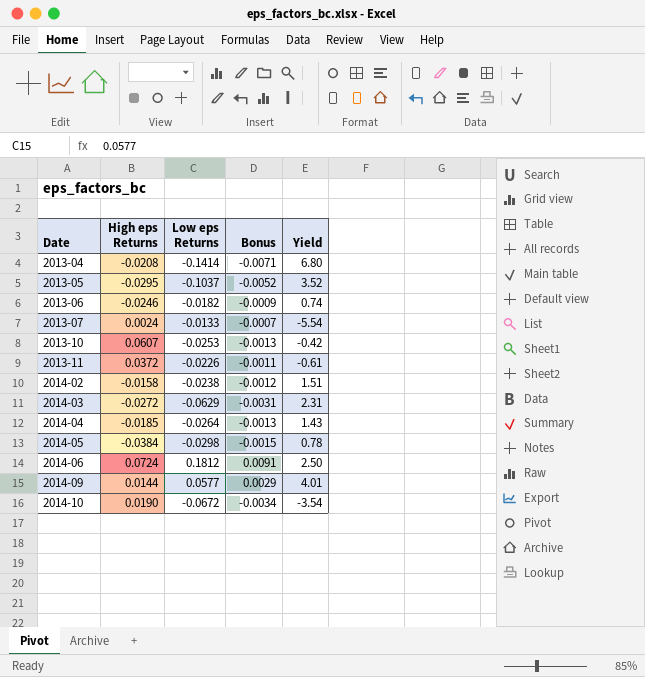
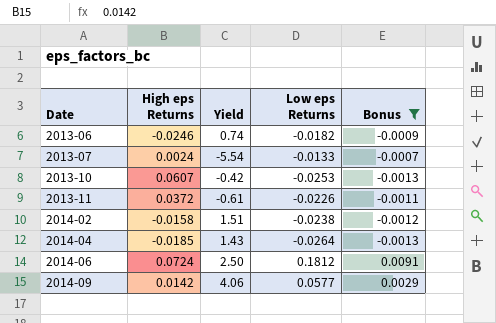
filter: none -> Bonus >= -0.0013
column Yield | position: 5 -> 3
2014-09 | High eps Returns: 0.0144 -> 0.0142
2014-09 | Yield: 4.01 -> 4.06

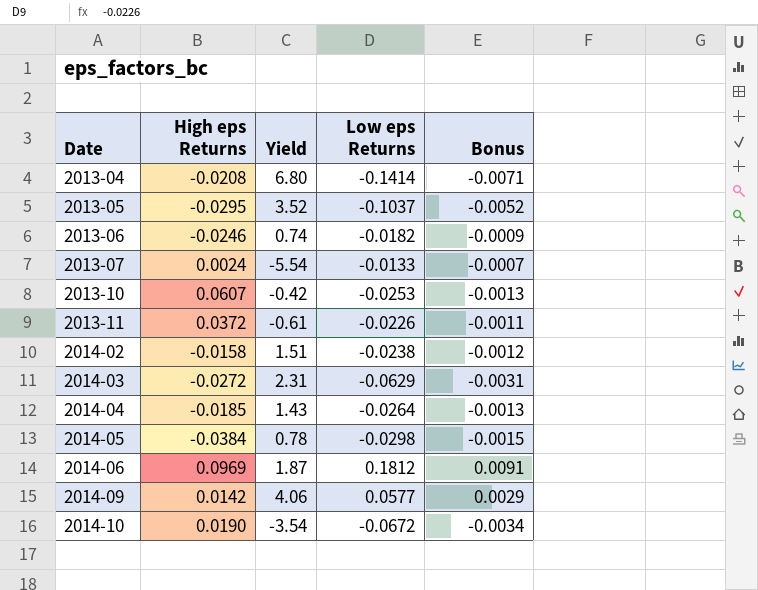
filter: Bonus >= -0.0013 -> none
2014-06 | High eps Returns: 0.0724 -> 0.0969
2014-06 | Yield: 2.50 -> 1.87

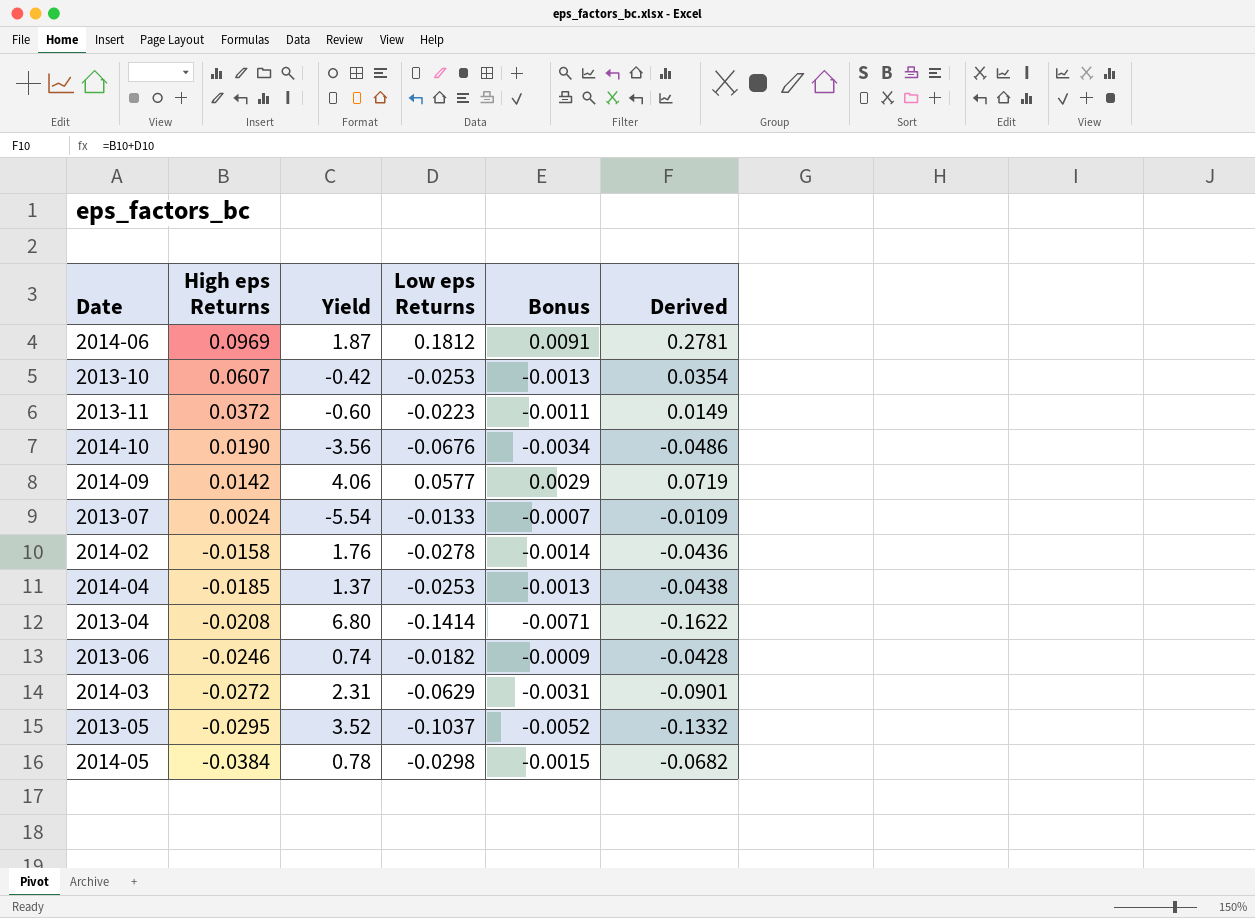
row order: Date ascending -> High eps Returns descending
column Derived | formula: none -> [High eps Returns] + [Low eps Returns]
2013-11 | Yield: -0.61 -> -0.60
2013-11 | Low eps Returns: -0.0226 -> -0.0223
2014-10 | Yield: -3.54 -> -3.56
2014-10 | Low eps Returns: -0.0672 -> -0.0676
2014-02 | Yield: 1.51 -> 1.76
2014-02 | Low eps Returns: -0.0238 -> -0.0278
2014-02 | Bonus: -0.0012 -> -0.0014
2014-04 | Yield: 1.43 -> 1.37
2014-04 | Low eps Returns: -0.0264 -> -0.0253

